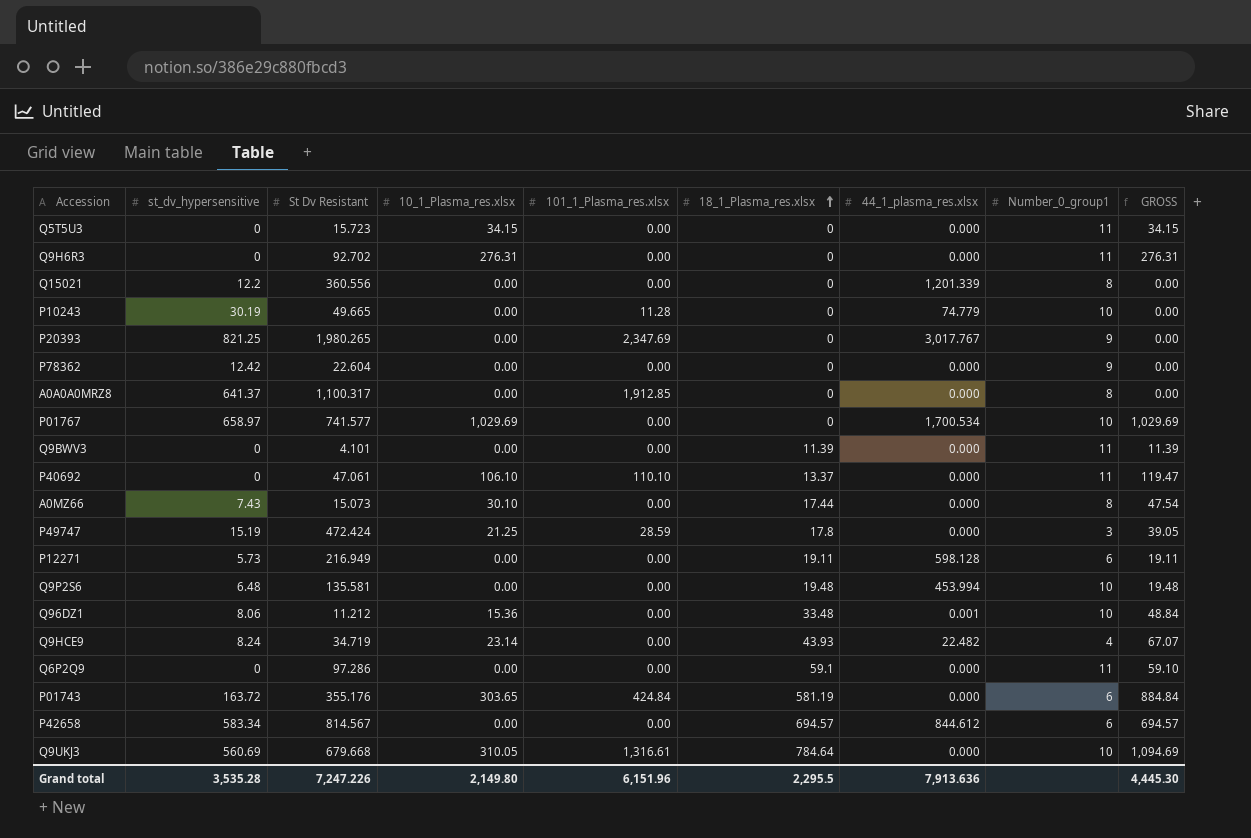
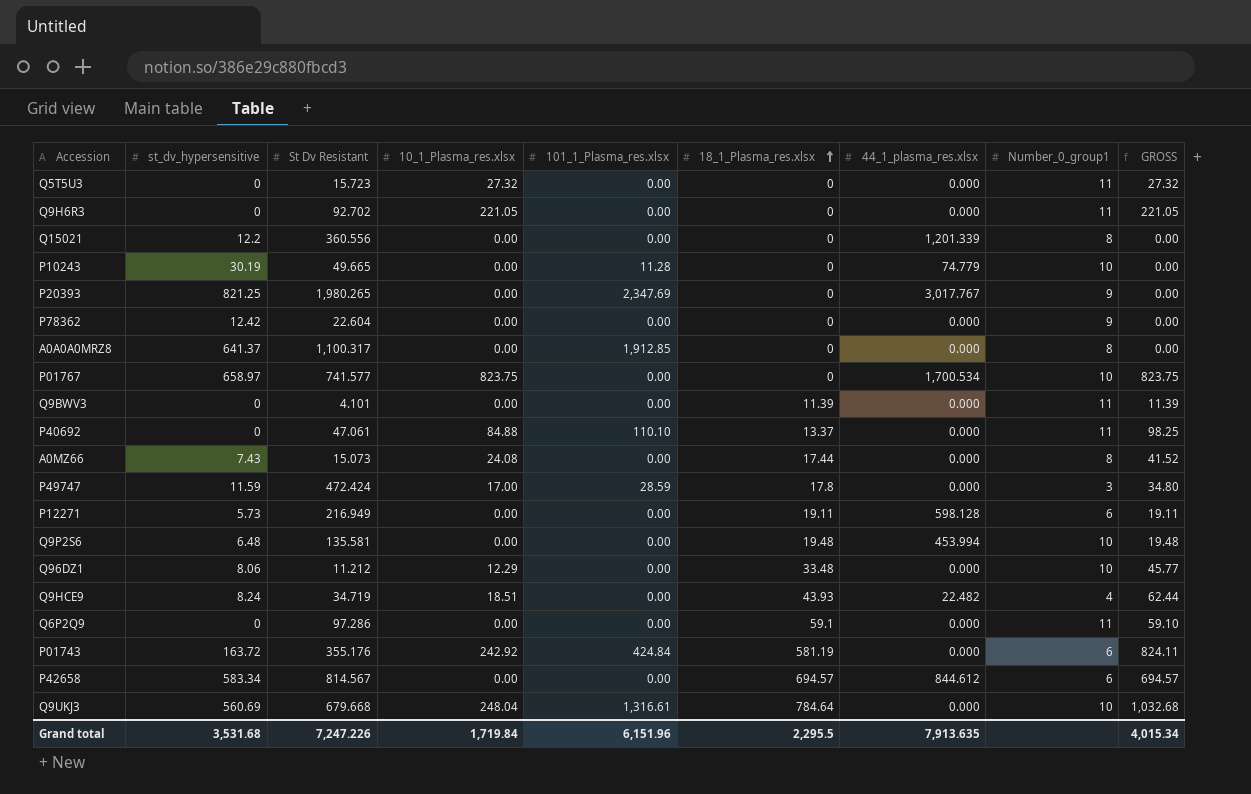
Q5T5U3 | 10_1_Plasma_res.xlsx: 34.15 -> 27.32
Q5T5U3 | GROSS: 34.15 -> 27.32
Q9H6R3 | 10_1_Plasma_res.xlsx: 276.31 -> 221.05
Q9H6R3 | GROSS: 276.31 -> 221.05
P01767 | 10_1_Plasma_res.xlsx: 1,029.69 -> 823.75
P01767 | GROSS: 1,029.69 -> 823.75
P40692 | 10_1_Plasma_res.xlsx: 106.10 -> 84.88
P40692 | GROSS: 119.47 -> 98.25
A0MZ66 | 10_1_Plasma_res.xlsx: 30.10 -> 24.08
A0MZ66 | GROSS: 47.54 -> 41.52
P49747 | st_dv_hypersensitive: 15.19 -> 11.59
P49747 | 10_1_Plasma_res.xlsx: 21.25 -> 17.00
P49747 | GROSS: 39.05 -> 34.80
Q96DZ1 | 10_1_Plasma_res.xlsx: 15.36 -> 12.29
Q96DZ1 | 44_1_plasma_res.xlsx: 0.001 -> 0.000
Q96DZ1 | GROSS: 48.84 -> 45.77
Q9HCE9 | 10_1_Plasma_res.xlsx: 23.14 -> 18.51
Q9HCE9 | GROSS: 67.07 -> 62.44
P01743 | 10_1_Plasma_res.xlsx: 303.65 -> 242.92
P01743 | GROSS: 884.84 -> 824.11
Q9UKJ3 | 10_1_Plasma_res.xlsx: 310.05 -> 248.04
Q9UKJ3 | GROSS: 1,094.69 -> 1,032.68
Grand total | st_dv_hypersensitive: 3,535.28 -> 3,531.68
Grand total | 10_1_Plasma_res.xlsx: 2,149.80 -> 1,719.84
Grand total | 44_1_plasma_res.xlsx: 7,913.636 -> 7,913.635
Grand total | GROSS: 4,445.30 -> 4,015.34

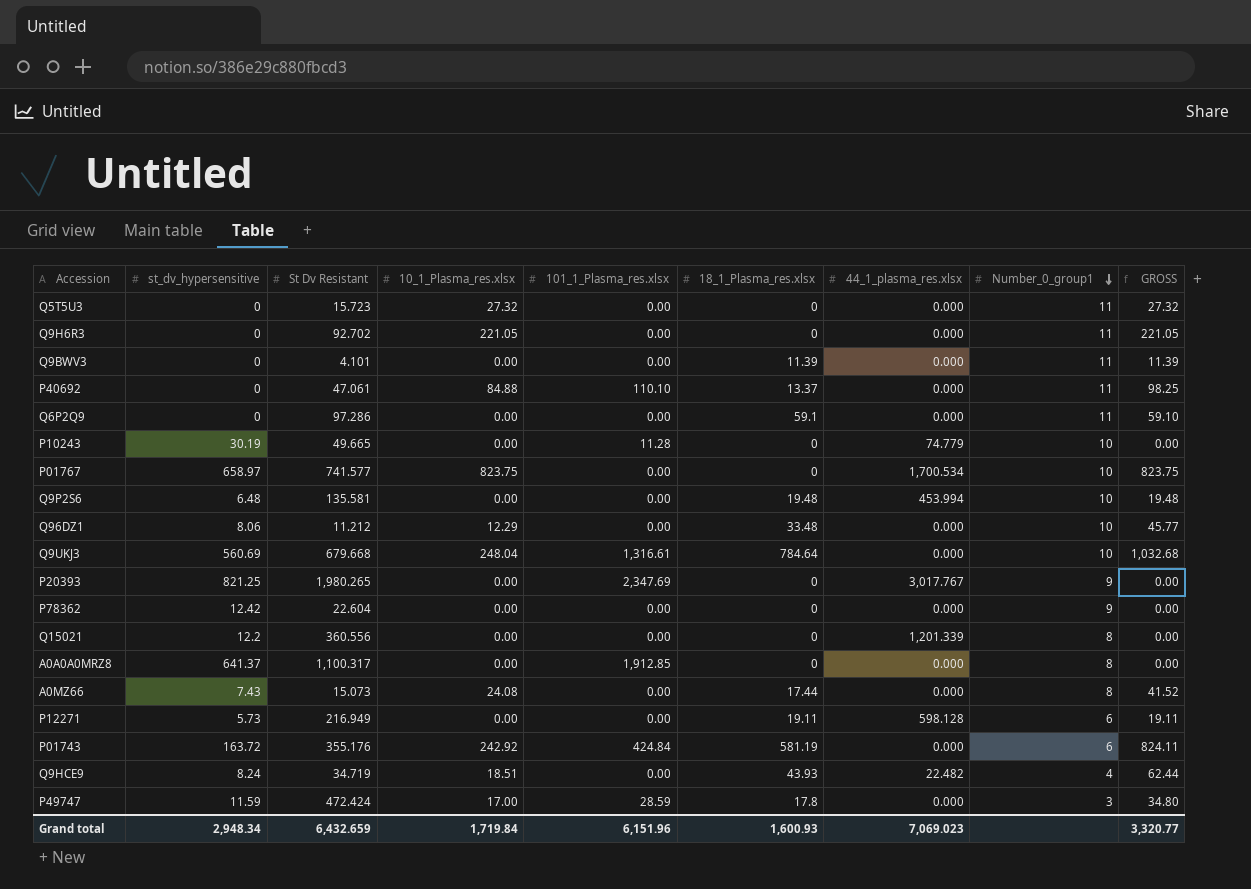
row order: 18_1_Plasma_res.xlsx ascending -> Number_0_group1 descending
row P42658: 583.34 | 814.567 | 0.00 | 0.00 | 694.57 | 844.612 | 6 | 694.57 -> none
Grand total | st_dv_hypersensitive: 3,531.68 -> 2,948.34
Grand total | St Dv Resistant: 7,247.226 -> 6,432.659
Grand total | 18_1_Plasma_res.xlsx: 2,295.5 -> 1,600.93
Grand total | 44_1_plasma_res.xlsx: 7,913.635 -> 7,069.023
Grand total | GROSS: 4,015.34 -> 3,320.77

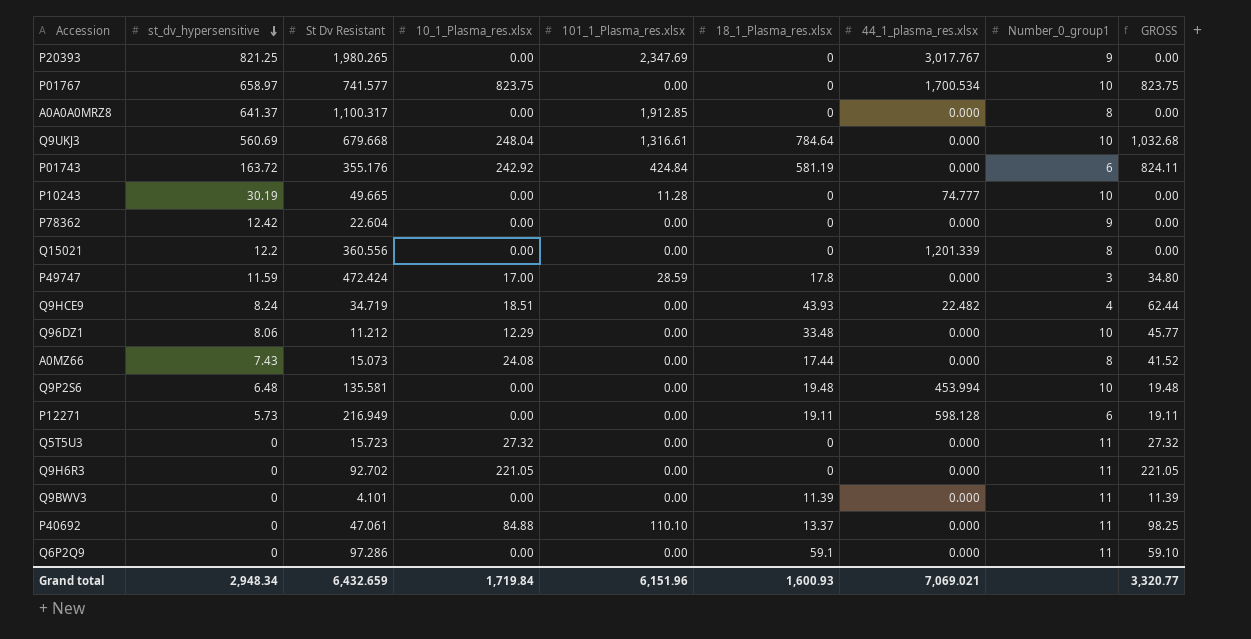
row order: Number_0_group1 descending -> st_dv_hypersensitive descending
P10243 | 44_1_plasma_res.xlsx: 74.779 -> 74.777
Grand total | 44_1_plasma_res.xlsx: 7,069.023 -> 7,069.021

